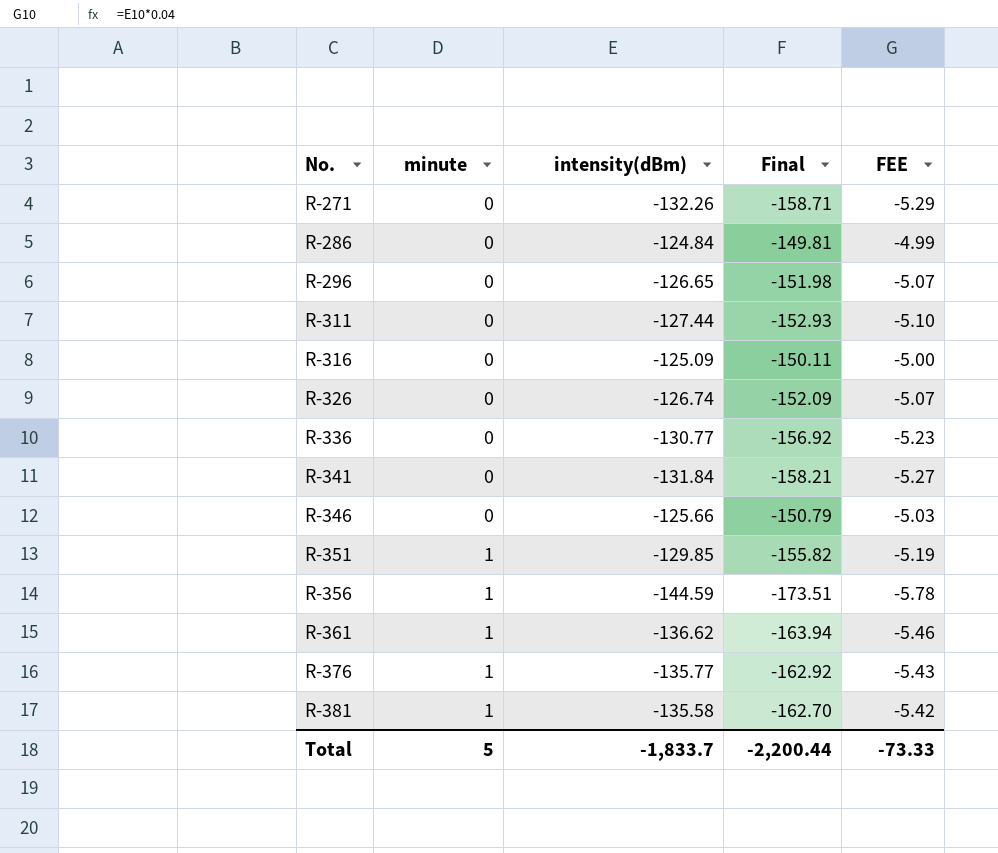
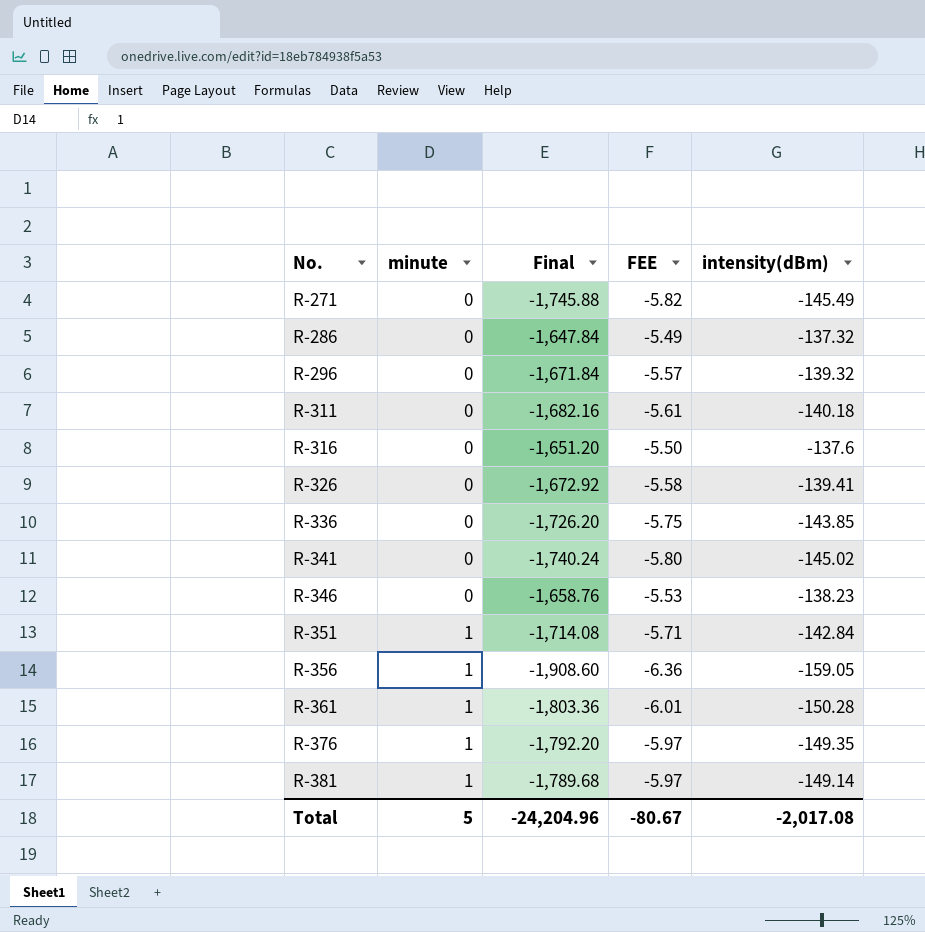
column Final | formula: [intensity(dBm)] * 1.2 -> [intensity(dBm)] * 12
column intensity(dBm) | position: 3 -> 5
R-271 | FEE: -5.29 -> -5.82
R-271 | intensity(dBm): -132.26 -> -145.49
R-286 | FEE: -4.99 -> -5.49
R-286 | intensity(dBm): -124.84 -> -137.32
R-296 | FEE: -5.07 -> -5.57
R-296 | intensity(dBm): -126.65 -> -139.32
R-311 | FEE: -5.10 -> -5.61
R-311 | intensity(dBm): -127.44 -> -140.18
R-316 | FEE: -5.00 -> -5.50
R-316 | intensity(dBm): -125.09 -> -137.6
R-326 | FEE: -5.07 -> -5.58
R-326 | intensity(dBm): -126.74 -> -139.41
R-336 | FEE: -5.23 -> -5.75
R-336 | intensity(dBm): -130.77 -> -143.85
R-341 | FEE: -5.27 -> -5.80
R-341 | intensity(dBm): -131.84 -> -145.02
R-346 | FEE: -5.03 -> -5.53
R-346 | intensity(dBm): -125.66 -> -138.23
R-351 | FEE: -5.19 -> -5.71
R-351 | intensity(dBm): -129.85 -> -142.84
R-356 | FEE: -5.78 -> -6.36
R-356 | intensity(dBm): -144.59 -> -159.05
R-361 | FEE: -5.46 -> -6.01
R-361 | intensity(dBm): -136.62 -> -150.28
R-376 | FEE: -5.43 -> -5.97
R-376 | intensity(dBm): -135.77 -> -149.35
R-381 | FEE: -5.42 -> -5.97
R-381 | intensity(dBm): -135.58 -> -149.14
Total | Final: -2,200.44 -> -24,204.96
Total | FEE: -73.33 -> -80.67
Total | intensity(dBm): -1,833.7 -> -2,017.08

